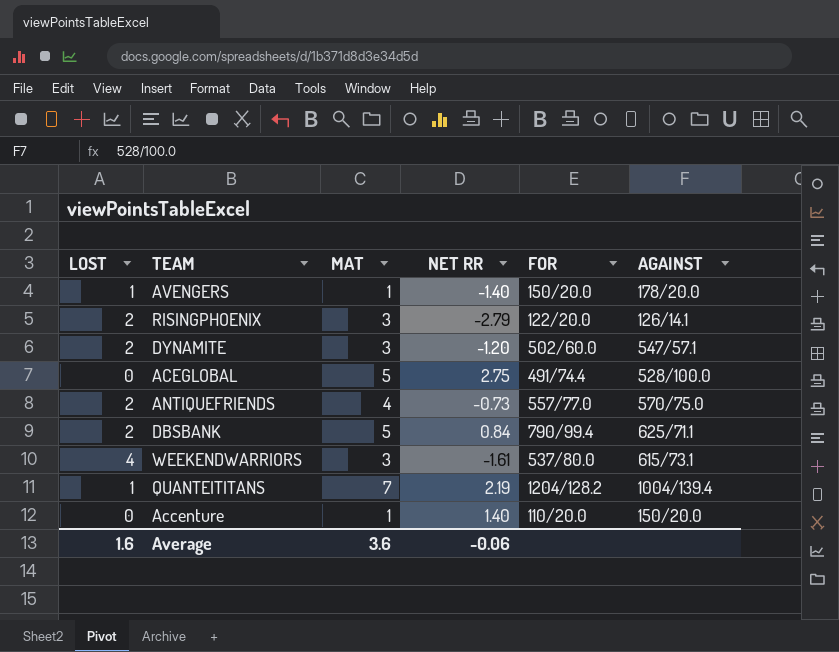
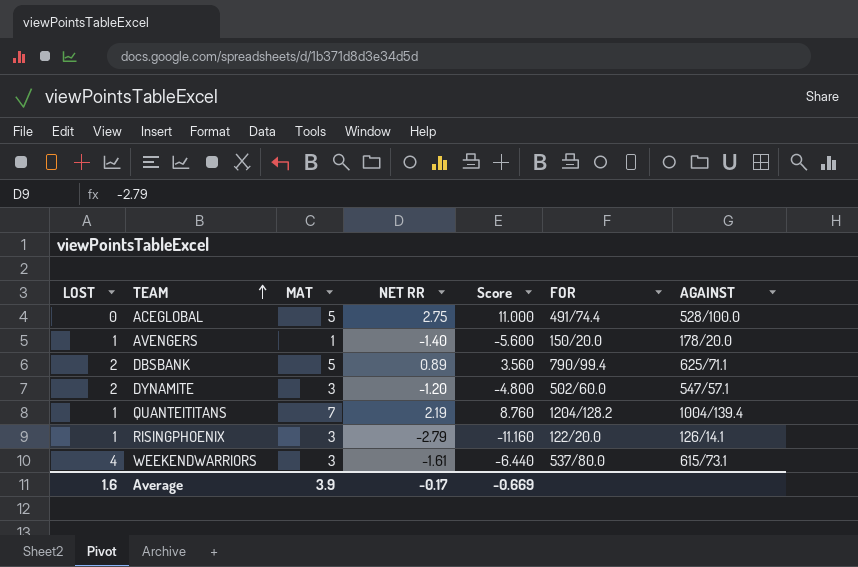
row order: none -> TEAM ascending
column Score | formula: none -> [NET RR] * 4
row ANTIQUEFRIENDS: 2 | 4 | -0.73 | 557/77.0 | 570/75.0 -> none
row Accenture: 0 | 1 | 1.40 | 110/20.0 | 150/20.0 -> none
DBSBANK | NET RR: 0.84 -> 0.89
RISINGPHOENIX | LOST: 2 -> 1
Average | MAT: 3.6 -> 3.9
Average | NET RR: -0.06 -> -0.17

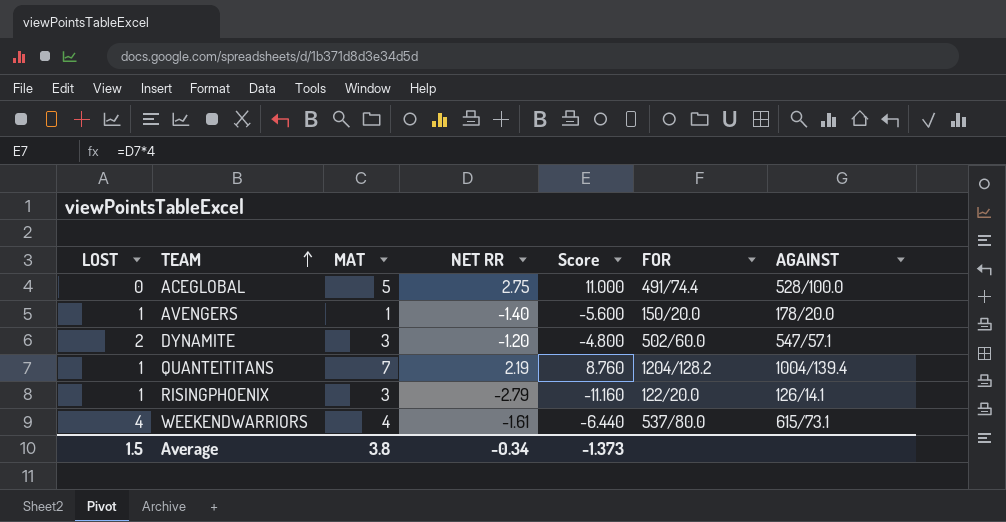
row DBSBANK: 2 | 5 | 0.89 | 3.560 | 790/99.4 | 625/71.1 -> none
WEEKENDWARRIORS | MAT: 3 -> 4
Average | LOST: 1.6 -> 1.5
Average | MAT: 3.9 -> 3.8
Average | NET RR: -0.17 -> -0.34
Average | Score: -0.669 -> -1.373

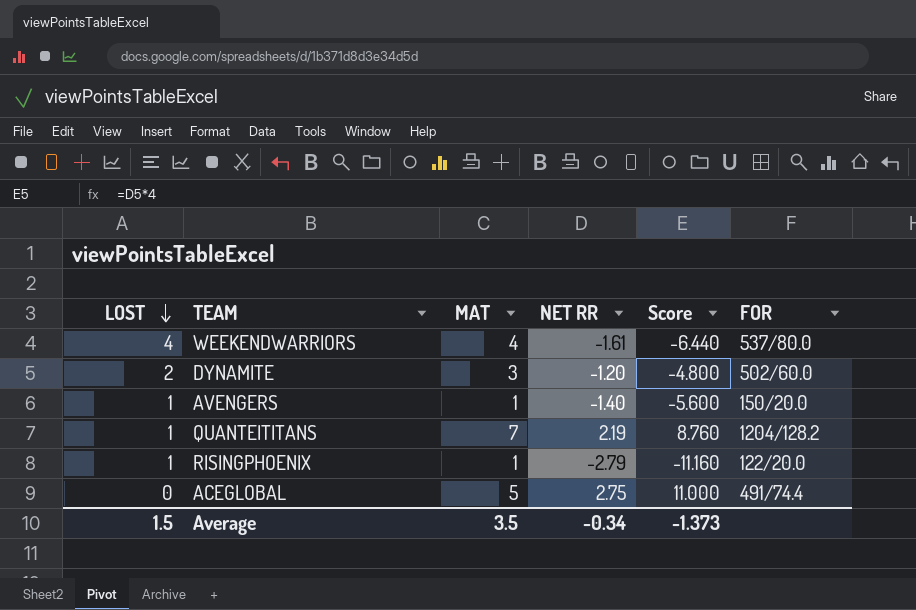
row order: TEAM ascending -> LOST descending
column AGAINST | position: 7 -> none
RISINGPHOENIX | MAT: 3 -> 1
Average | MAT: 3.8 -> 3.5

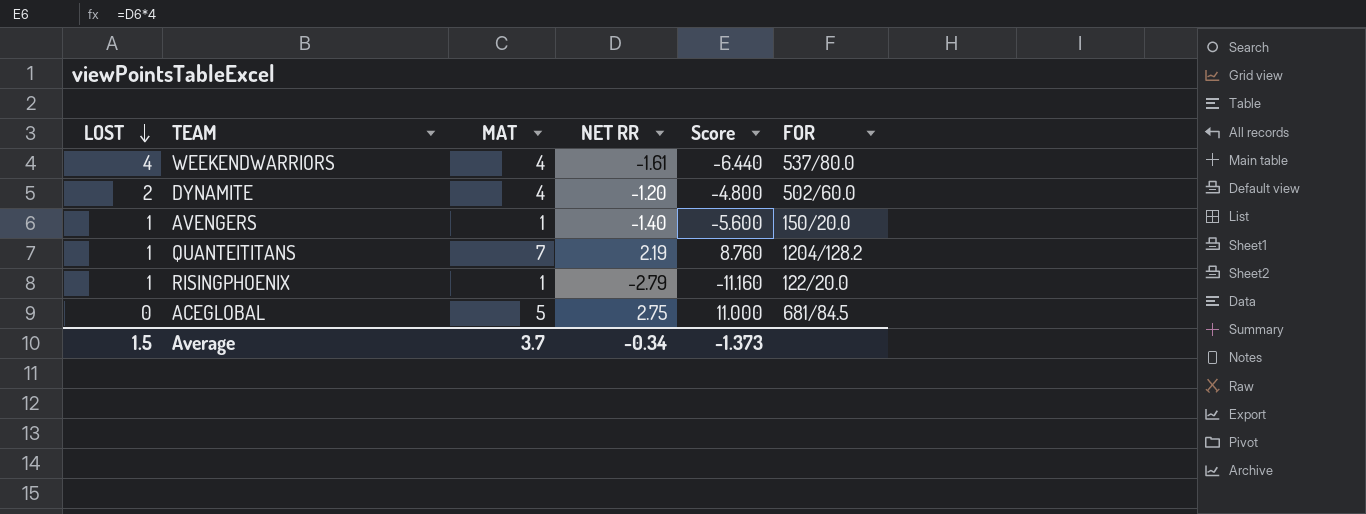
DYNAMITE | MAT: 3 -> 4
ACEGLOBAL | FOR: 491/74.4 -> 681/84.5
Average | MAT: 3.5 -> 3.7

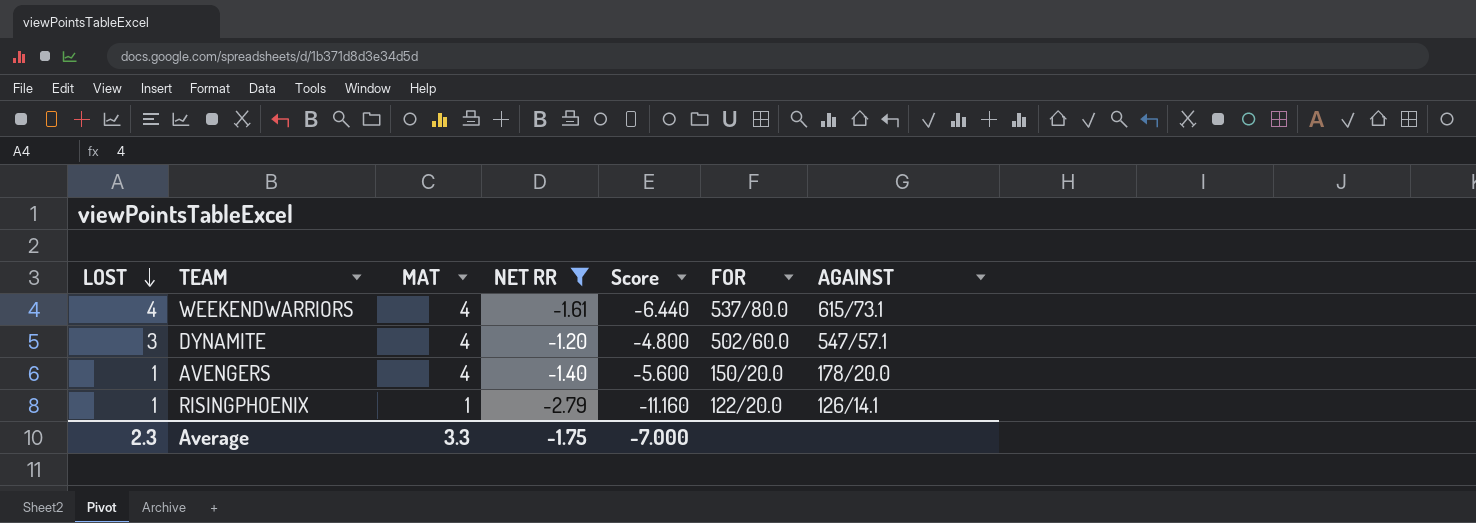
filter: none -> NET RR <= -1.20
column AGAINST | position: none -> 7
DYNAMITE | LOST: 2 -> 3
AVENGERS | MAT: 1 -> 4
Average | LOST: 1.5 -> 2.3
Average | MAT: 3.7 -> 3.3
Average | NET RR: -0.34 -> -1.75
Average | Score: -1.373 -> -7.000

